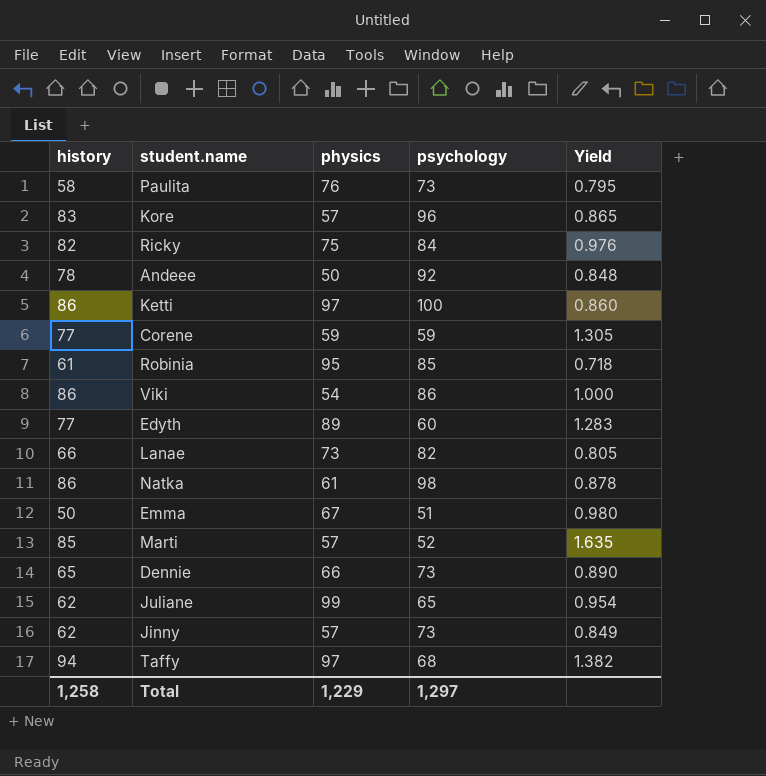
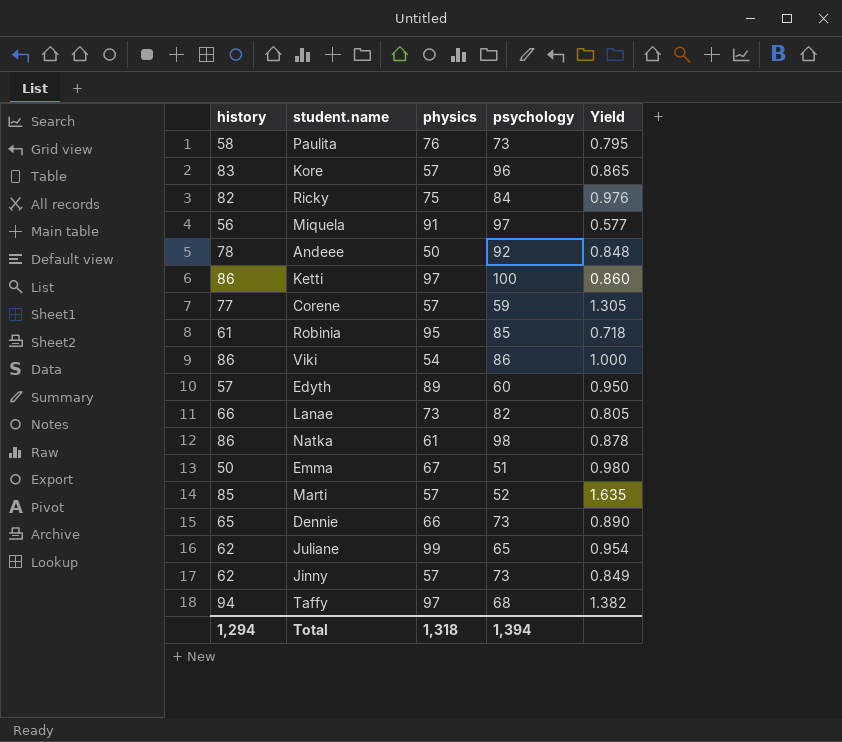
row Miquela: none -> 56 | 91 | 97 | 0.577
Corene | physics: 59 -> 57
Edyth | history: 77 -> 57
Edyth | Yield: 1.283 -> 0.950
Total | history: 1,258 -> 1,294
Total | physics: 1,229 -> 1,318
Total | psychology: 1,297 -> 1,394

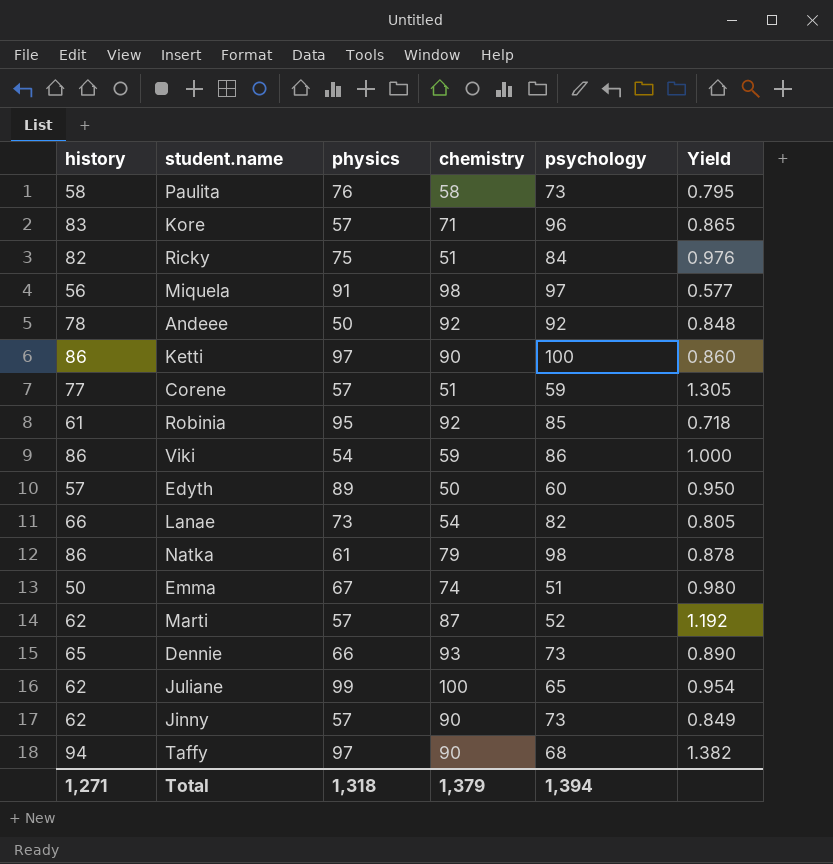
column chemistry | position: none -> 4
Marti | history: 85 -> 62
Marti | Yield: 1.635 -> 1.192
Total | history: 1,294 -> 1,271

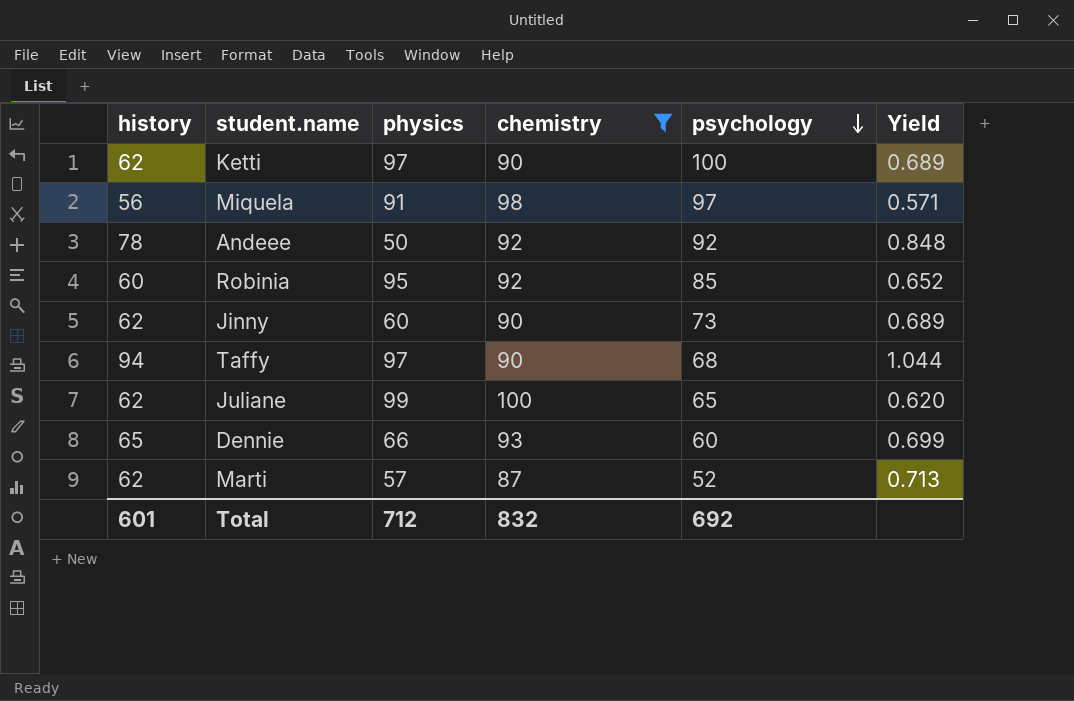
filter: none -> chemistry >= 87
row order: none -> psychology descending
column Yield | formula: [history] / [psychology] -> [history] / [chemistry]
Ketti | history: 86 -> 62
Robinia | history: 61 -> 60
Jinny | physics: 57 -> 60
Dennie | psychology: 73 -> 60
Total | history: 1,271 -> 601
Total | physics: 1,318 -> 712
Total | chemistry: 1,379 -> 832
Total | psychology: 1,394 -> 692

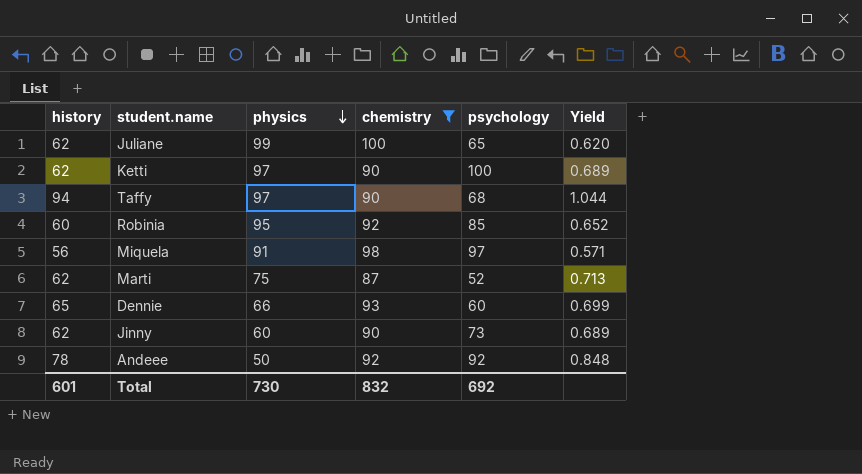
row order: psychology descending -> physics descending
Marti | physics: 57 -> 75
Total | physics: 712 -> 730

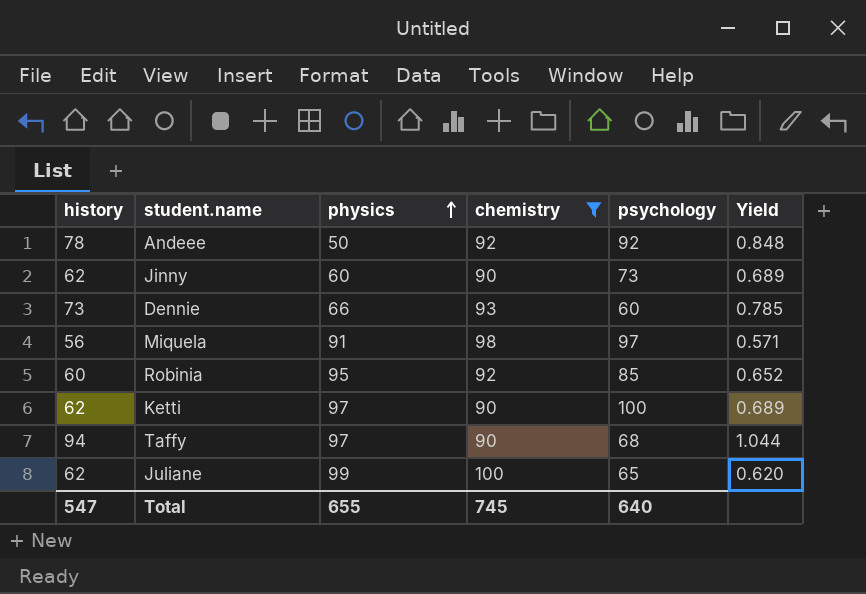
row order: physics descending -> physics ascending
row Marti: 62 | 75 | 87 | 52 | 0.713 -> none
Dennie | history: 65 -> 73
Dennie | Yield: 0.699 -> 0.785
Total | history: 601 -> 547
Total | physics: 730 -> 655
Total | chemistry: 832 -> 745
Total | psychology: 692 -> 640

